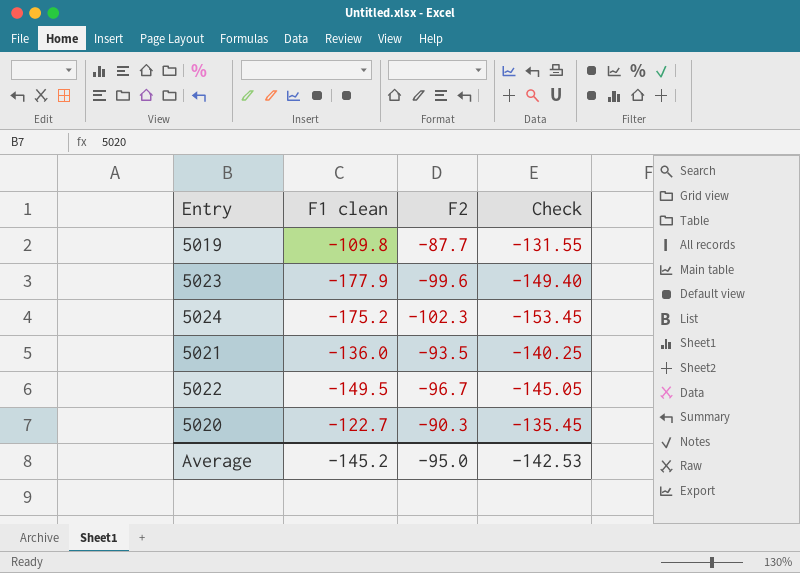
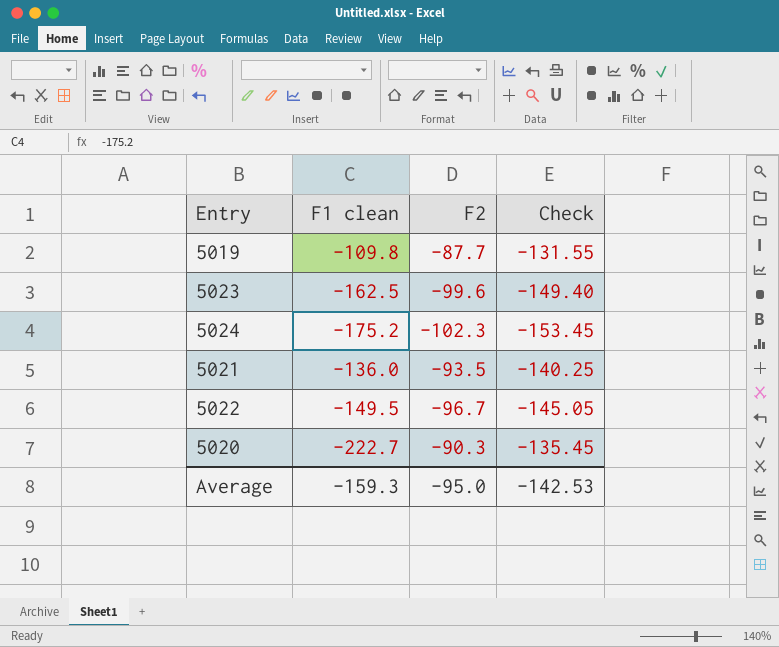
5023 | F1 clean: -177.9 -> -162.5
5020 | F1 clean: -122.7 -> -222.7
Average | F1 clean: -145.2 -> -159.3

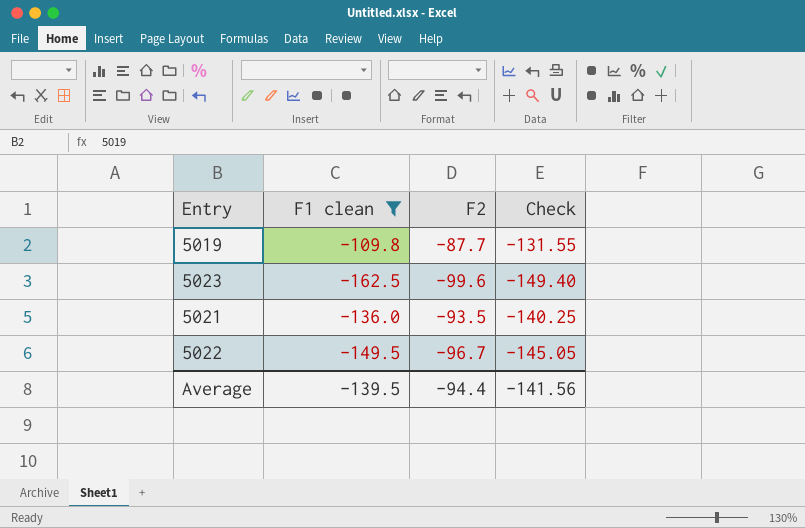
filter: none -> F1 clean >= -162.5
Average | F1 clean: -159.3 -> -139.5
Average | F2: -95.0 -> -94.4
Average | Check: -142.53 -> -141.56

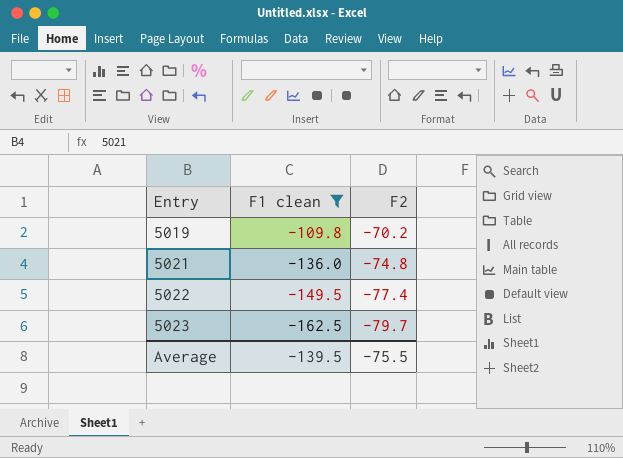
row order: none -> Entry ascending
column Check | formula: [F2] * 1.5 -> none
5019 | F2: -87.7 -> -70.2
5021 | F2: -93.5 -> -74.8
5022 | F2: -96.7 -> -77.4
5023 | F2: -99.6 -> -79.7
Average | F2: -94.4 -> -75.5

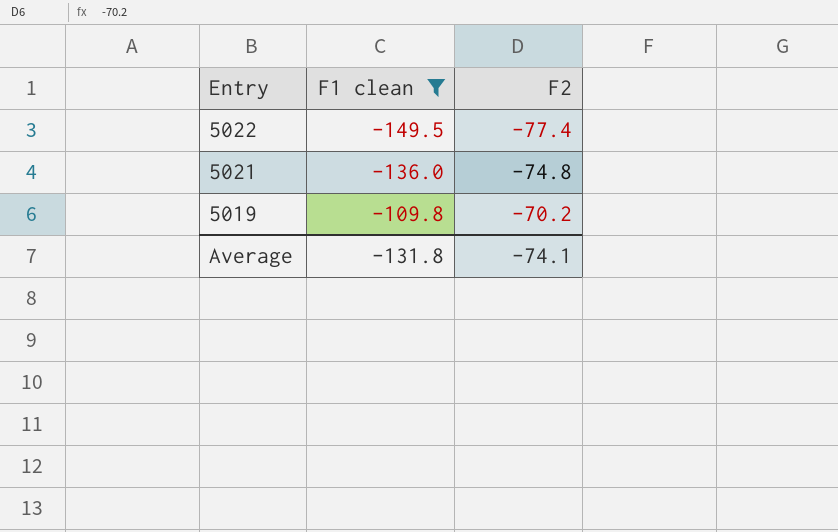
row order: Entry ascending -> Entry descending
row 5023: -162.5 | -79.7 -> none
Average | F1 clean: -139.5 -> -131.8
Average | F2: -75.5 -> -74.1

